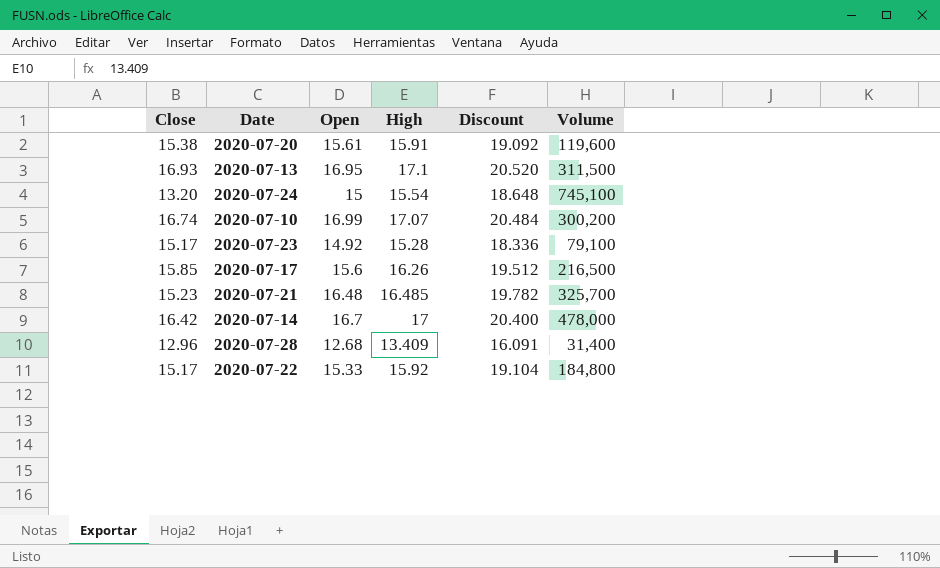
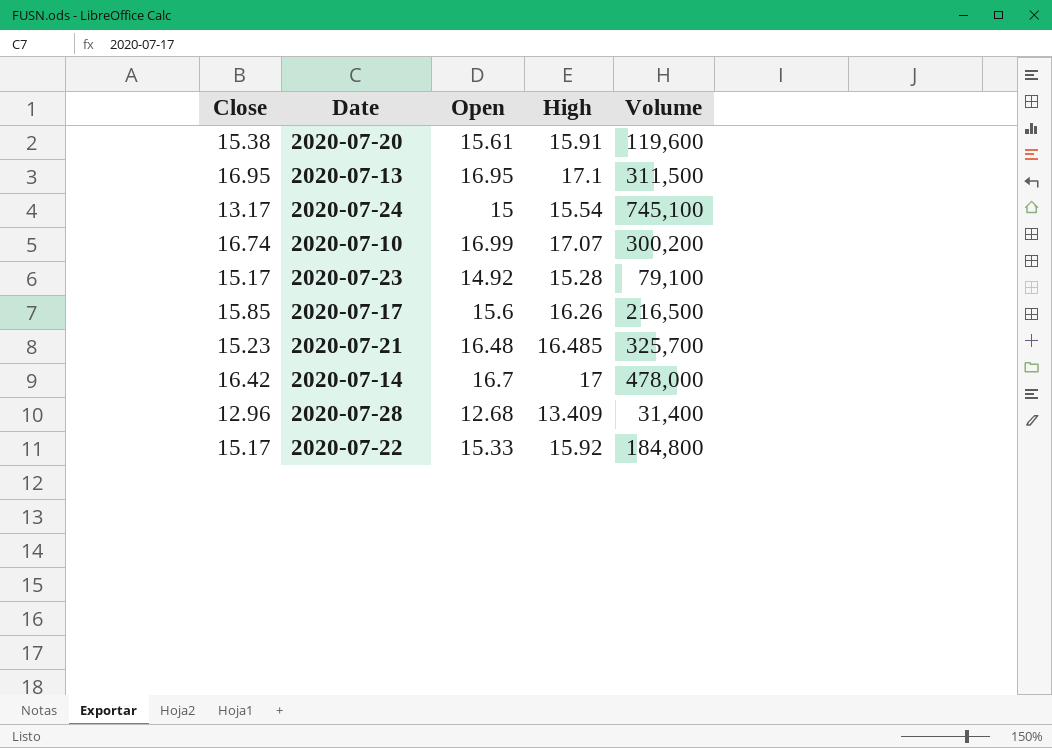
column Discount | formula: [High] * 1.2 -> none
2020-07-13 | Close: 16.93 -> 16.95
2020-07-24 | Close: 13.20 -> 13.17

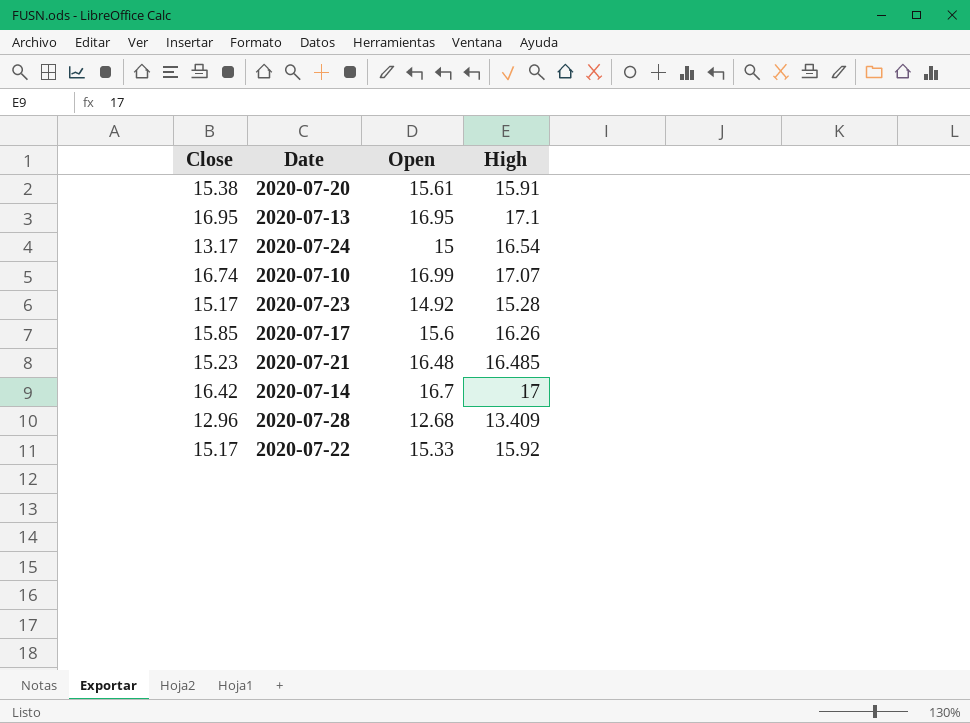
column Volume | position: 5 -> none
2020-07-24 | High: 15.54 -> 16.54

